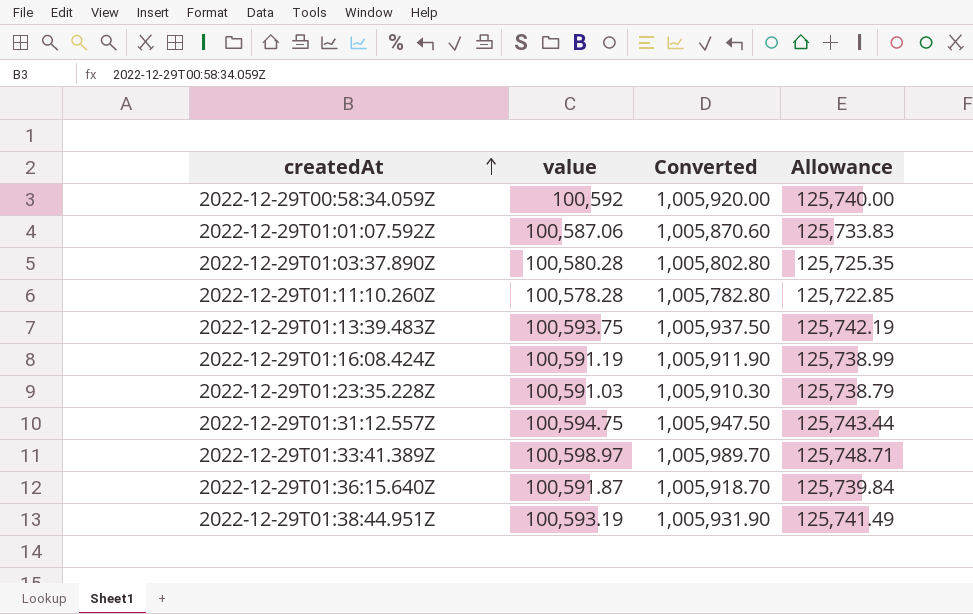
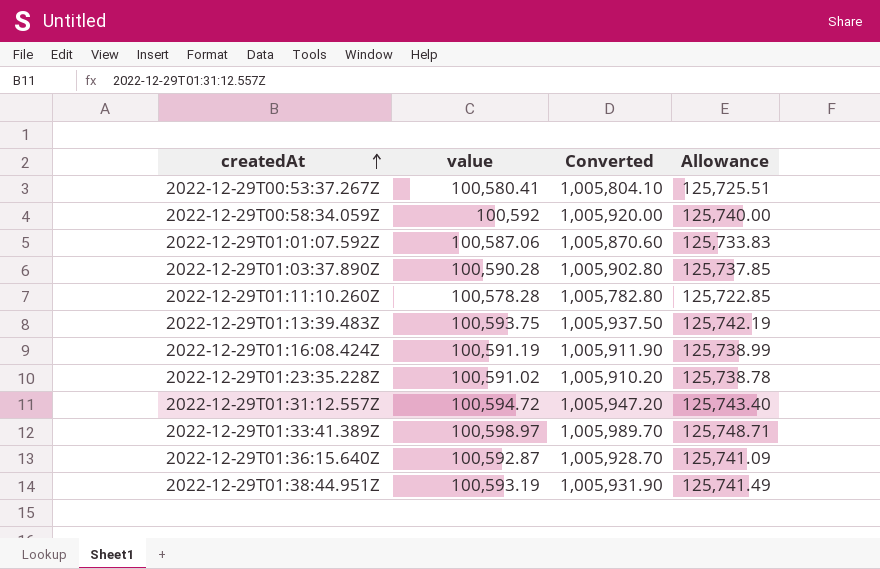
row 2022-12-29T00:53:37.267Z: none -> 100,580.41 | 1,005,804.10 | 125,725.51
2022-12-29T01:03:37.890Z | value: 100,580.28 -> 100,590.28
2022-12-29T01:03:37.890Z | Converted: 1,005,802.80 -> 1,005,902.80
2022-12-29T01:03:37.890Z | Allowance: 125,725.35 -> 125,737.85
2022-12-29T01:23:35.228Z | value: 100,591.03 -> 100,591.02
2022-12-29T01:23:35.228Z | Converted: 1,005,910.30 -> 1,005,910.20
2022-12-29T01:23:35.228Z | Allowance: 125,738.79 -> 125,738.78
2022-12-29T01:31:12.557Z | value: 100,594.75 -> 100,594.72
2022-12-29T01:31:12.557Z | Converted: 1,005,947.50 -> 1,005,947.20
2022-12-29T01:31:12.557Z | Allowance: 125,743.44 -> 125,743.40
2022-12-29T01:36:15.640Z | value: 100,591.87 -> 100,592.87
2022-12-29T01:36:15.640Z | Converted: 1,005,918.70 -> 1,005,928.70
2022-12-29T01:36:15.640Z | Allowance: 125,739.84 -> 125,741.09

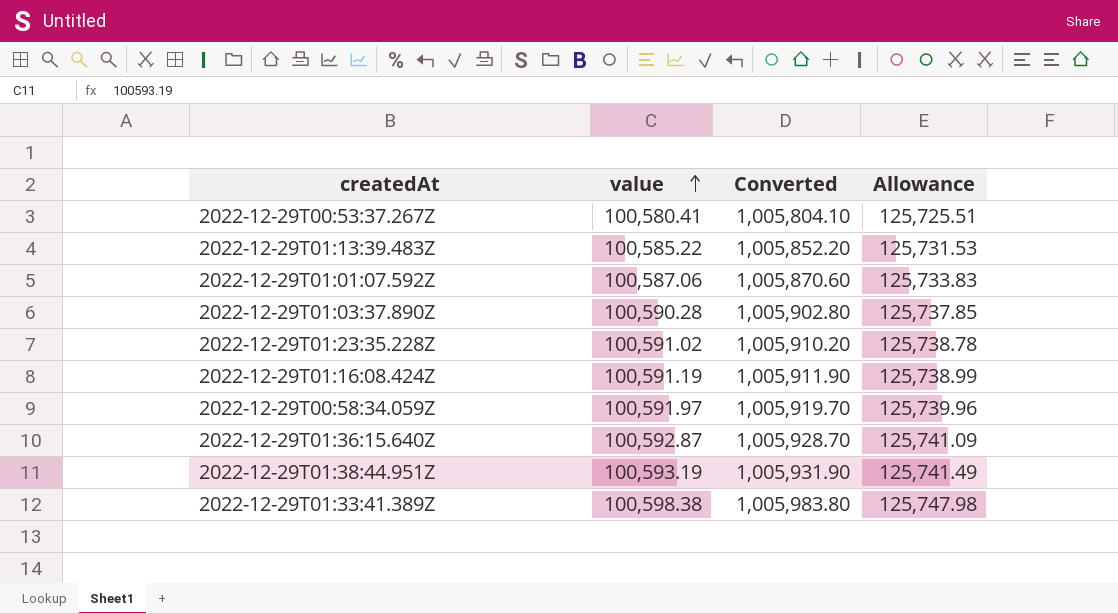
row order: createdAt ascending -> value ascending
row 2022-12-29T01:11:10.260Z: 100,578.28 | 1,005,782.80 | 125,722.85 -> none
row 2022-12-29T01:31:12.557Z: 100,594.72 | 1,005,947.20 | 125,743.40 -> none
2022-12-29T01:13:39.483Z | value: 100,593.75 -> 100,585.22
2022-12-29T01:13:39.483Z | Converted: 1,005,937.50 -> 1,005,852.20
2022-12-29T01:13:39.483Z | Allowance: 125,742.19 -> 125,731.53
2022-12-29T00:58:34.059Z | value: 100,592 -> 100,591.97
2022-12-29T00:58:34.059Z | Converted: 1,005,920.00 -> 1,005,919.70
2022-12-29T00:58:34.059Z | Allowance: 125,740.00 -> 125,739.96
2022-12-29T01:33:41.389Z | value: 100,598.97 -> 100,598.38
2022-12-29T01:33:41.389Z | Converted: 1,005,989.70 -> 1,005,983.80
2022-12-29T01:33:41.389Z | Allowance: 125,748.71 -> 125,747.98

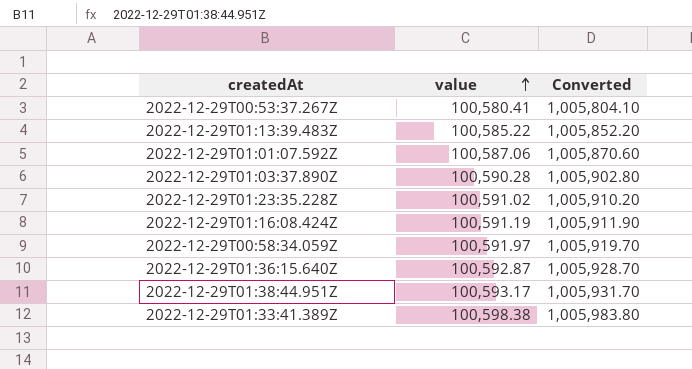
column Allowance | formula: [value] * 1.25 -> none
2022-12-29T01:38:44.951Z | value: 100,593.19 -> 100,593.17
2022-12-29T01:38:44.951Z | Converted: 1,005,931.90 -> 1,005,931.70

